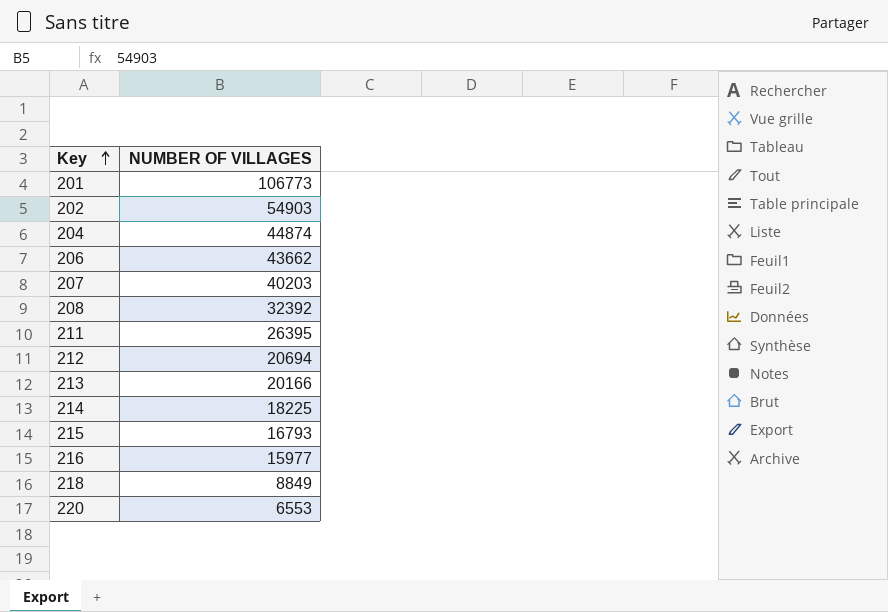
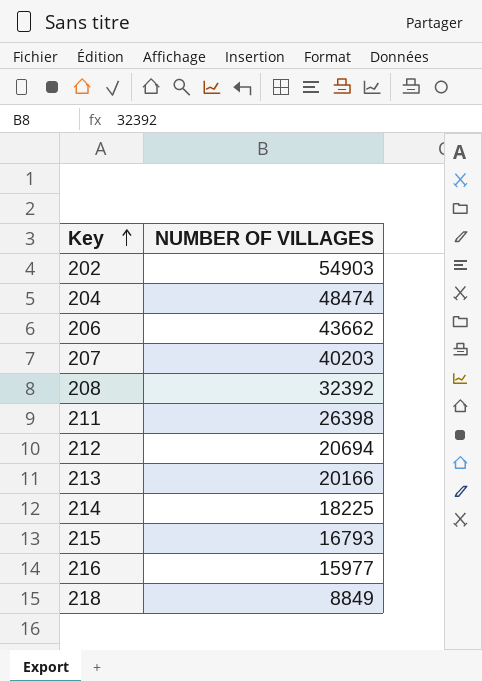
row 201: 106773 -> none
row 220: 6553 -> none
204 | NUMBER OF VILLAGES: 44874 -> 48474
211 | NUMBER OF VILLAGES: 26395 -> 26398

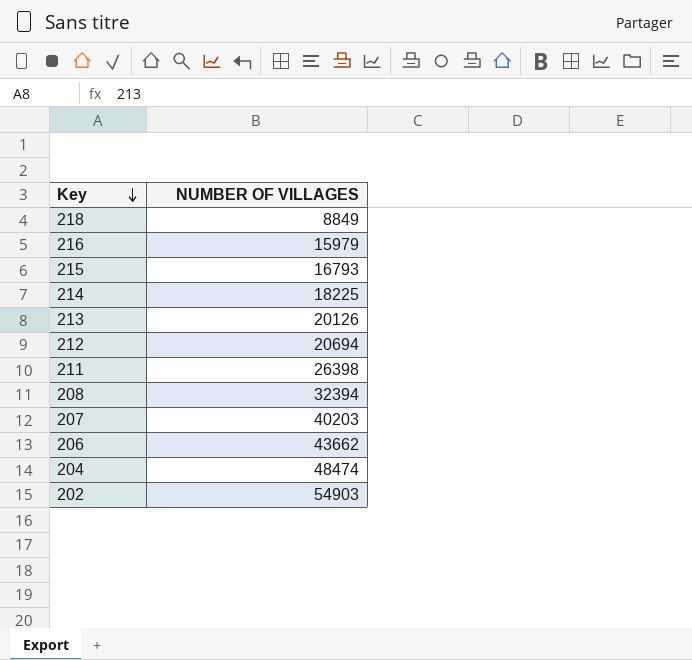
row order: Key ascending -> Key descending
216 | NUMBER OF VILLAGES: 15977 -> 15979
213 | NUMBER OF VILLAGES: 20166 -> 20126
208 | NUMBER OF VILLAGES: 32392 -> 32394

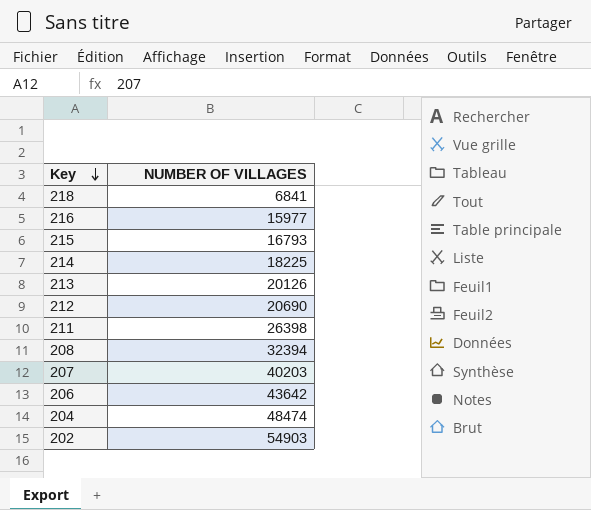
218 | NUMBER OF VILLAGES: 8849 -> 6841
216 | NUMBER OF VILLAGES: 15979 -> 15977
212 | NUMBER OF VILLAGES: 20694 -> 20690
206 | NUMBER OF VILLAGES: 43662 -> 43642

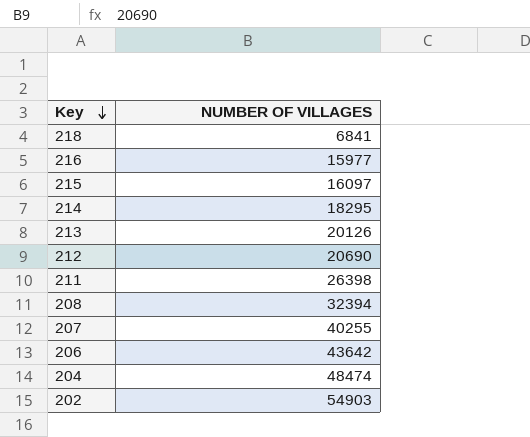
215 | NUMBER OF VILLAGES: 16793 -> 16097
214 | NUMBER OF VILLAGES: 18225 -> 18295
207 | NUMBER OF VILLAGES: 40203 -> 40255

